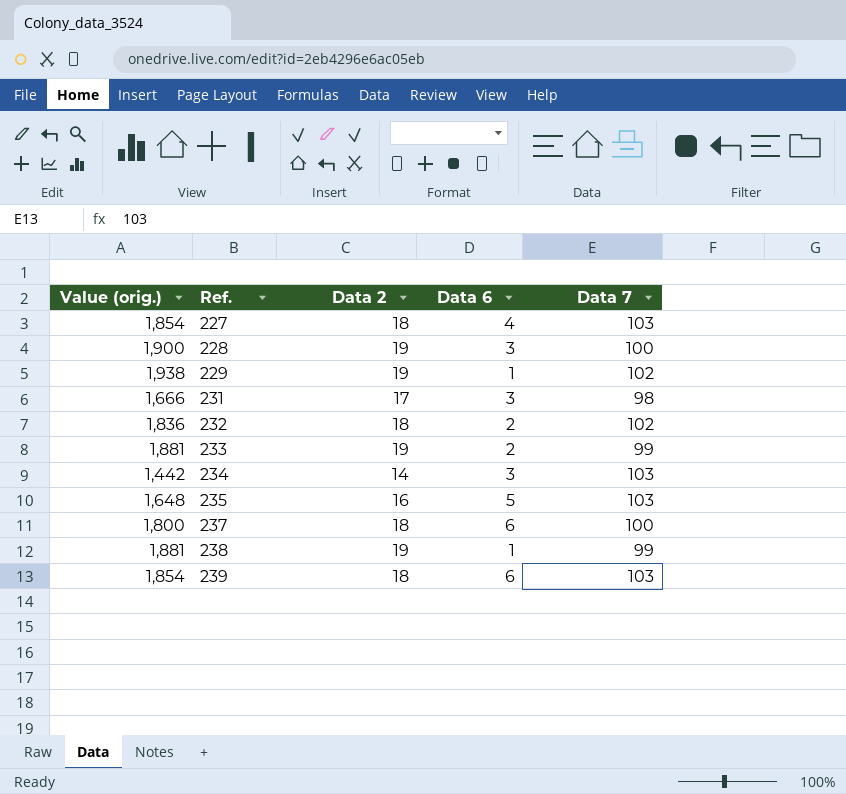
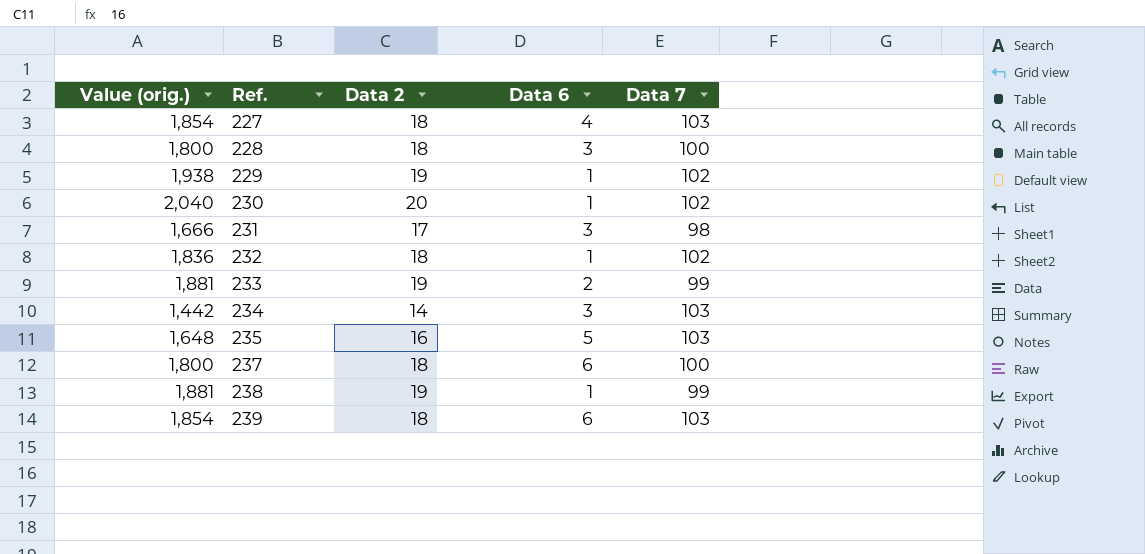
228 | Value (orig.): 1,900 -> 1,800
228 | Data 2: 19 -> 18
row 230: none -> 2,040 | 20 | 1 | 102
232 | Data 6: 2 -> 1

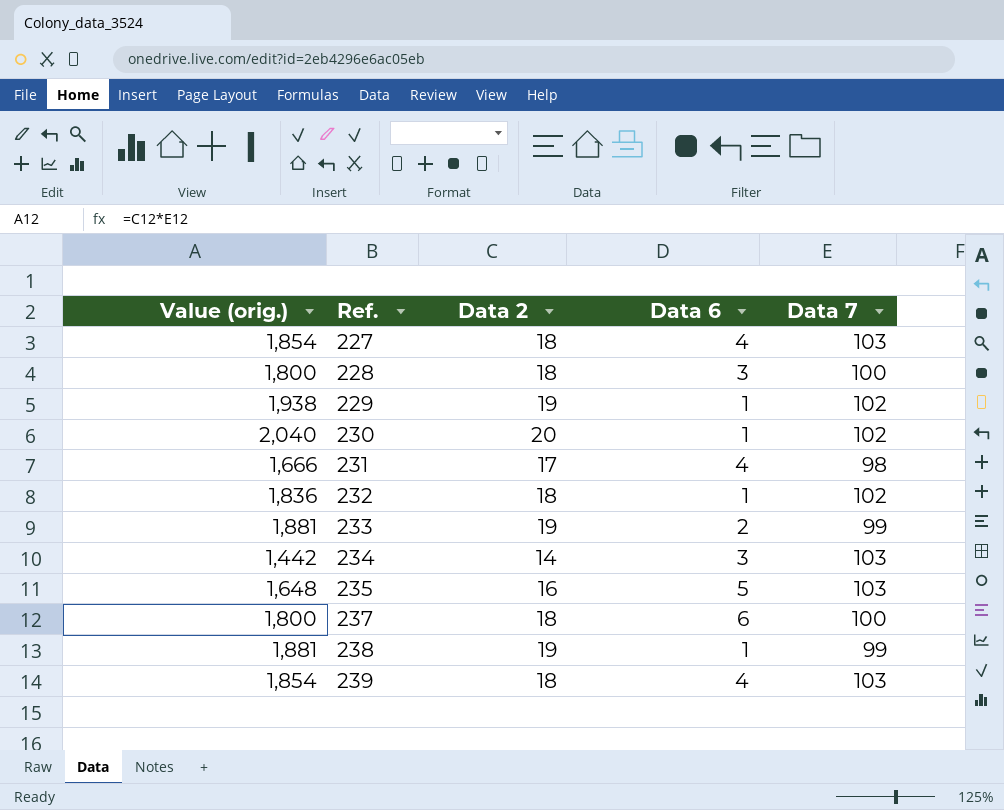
231 | Data 6: 3 -> 4
239 | Data 6: 6 -> 4

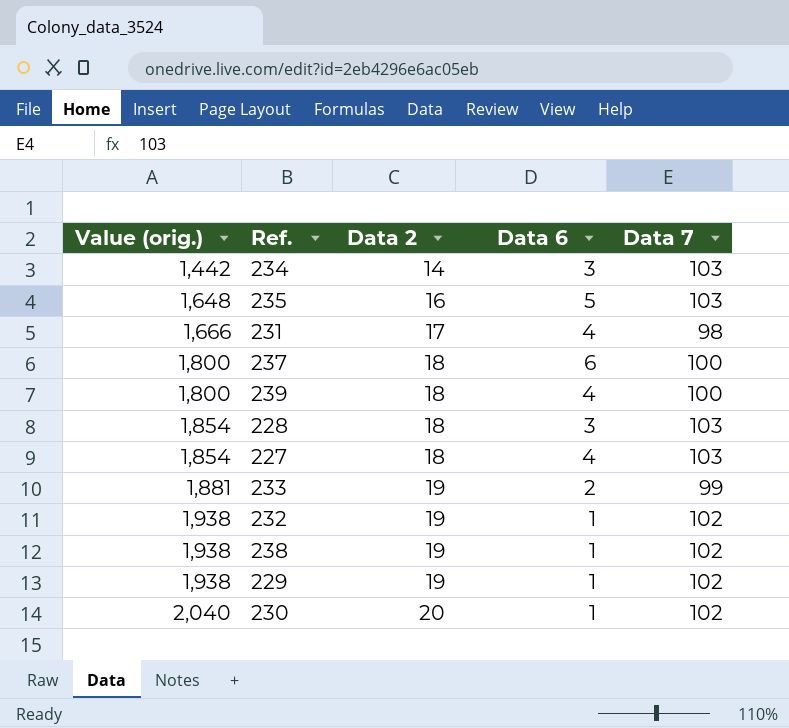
row order: Ref. ascending -> Value (orig.) ascending
239 | Value (orig.): 1,854 -> 1,800
239 | Data 7: 103 -> 100
228 | Value (orig.): 1,800 -> 1,854
228 | Data 7: 100 -> 103
232 | Value (orig.): 1,836 -> 1,938
232 | Data 2: 18 -> 19
238 | Value (orig.): 1,881 -> 1,938
238 | Data 7: 99 -> 102

